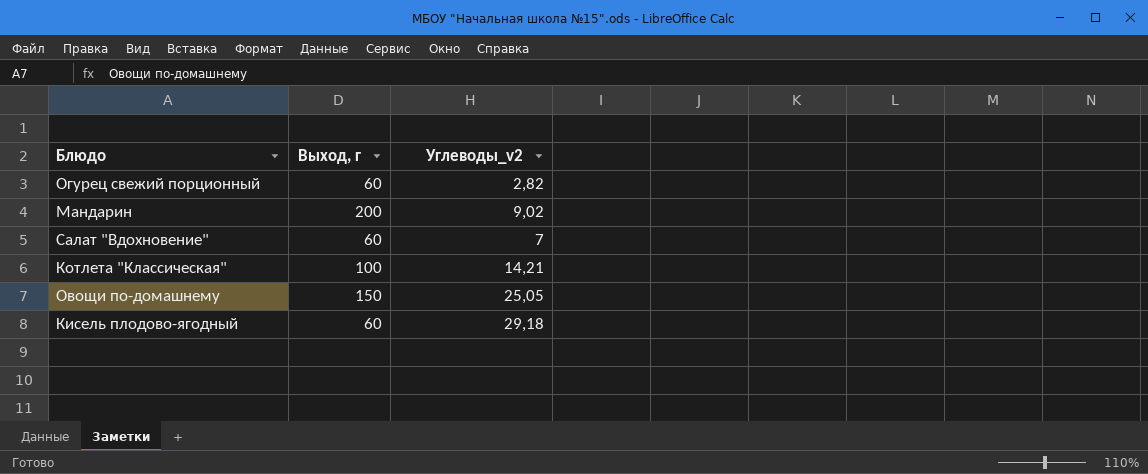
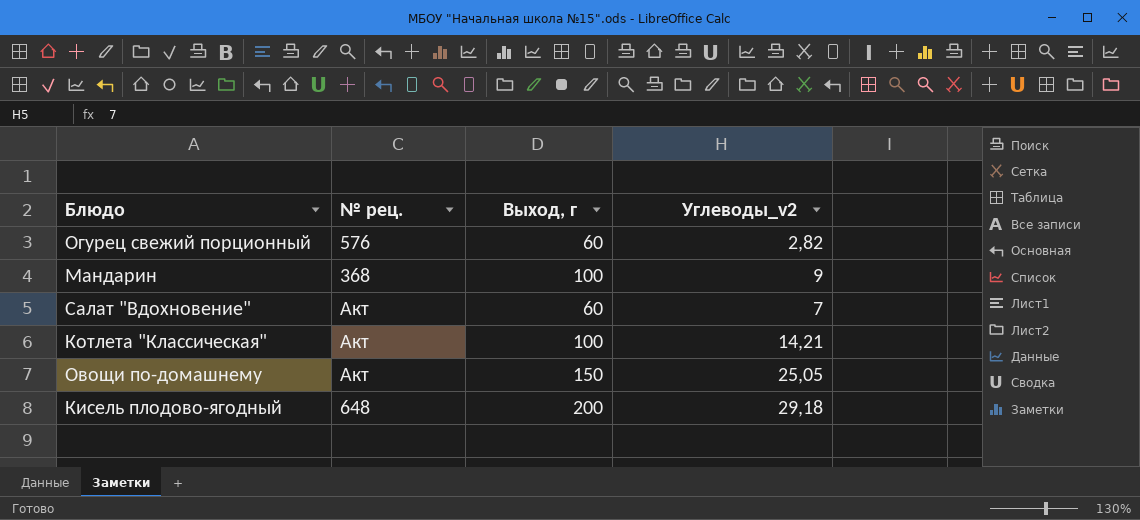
column № рец. | position: none -> 2
Мандарин | Выход, г: 200 -> 100
Мандарин | Углеводы_v2: 9,02 -> 9
Кисель плодово-ягодный | Выход, г: 60 -> 200

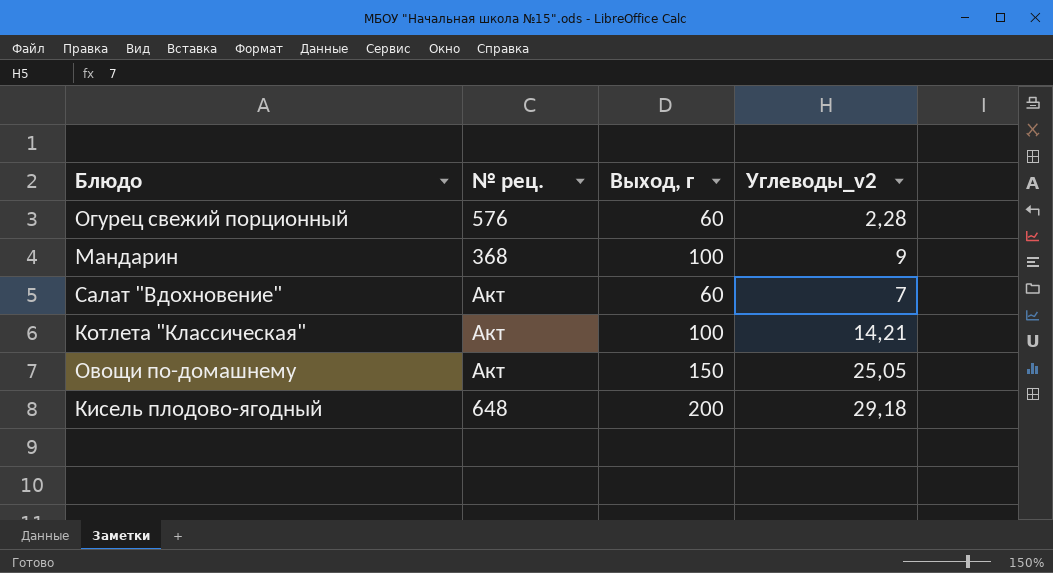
Огурец свежий порционный | Углеводы_v2: 2,82 -> 2,28

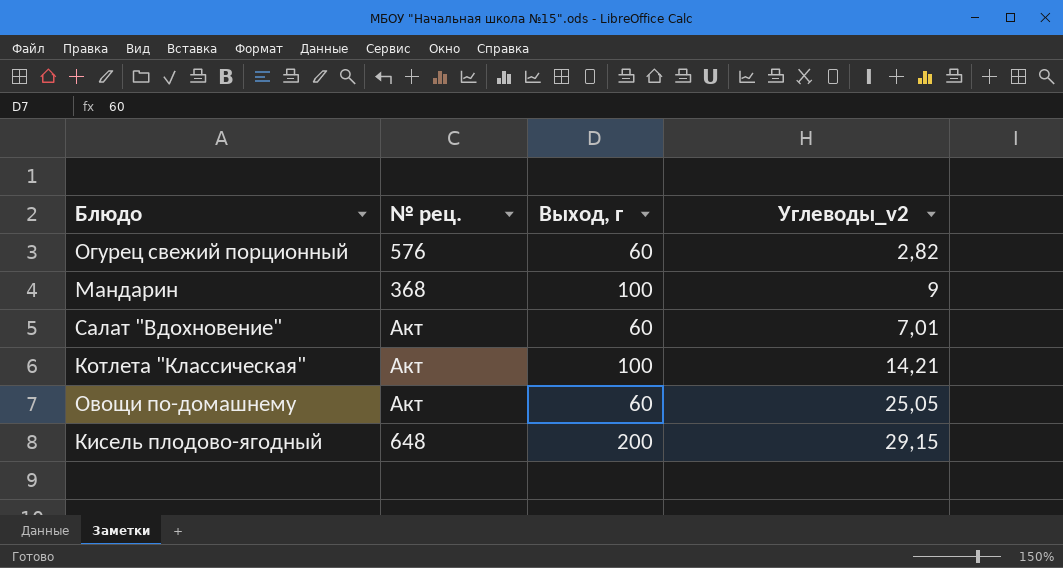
Огурец свежий порционный | Углеводы_v2: 2,28 -> 2,82
Салат "Вдохновение" | Углеводы_v2: 7 -> 7,01
Овощи по-домашнему | Выход, г: 150 -> 60
Кисель плодово-ягодный | Углеводы_v2: 29,18 -> 29,15

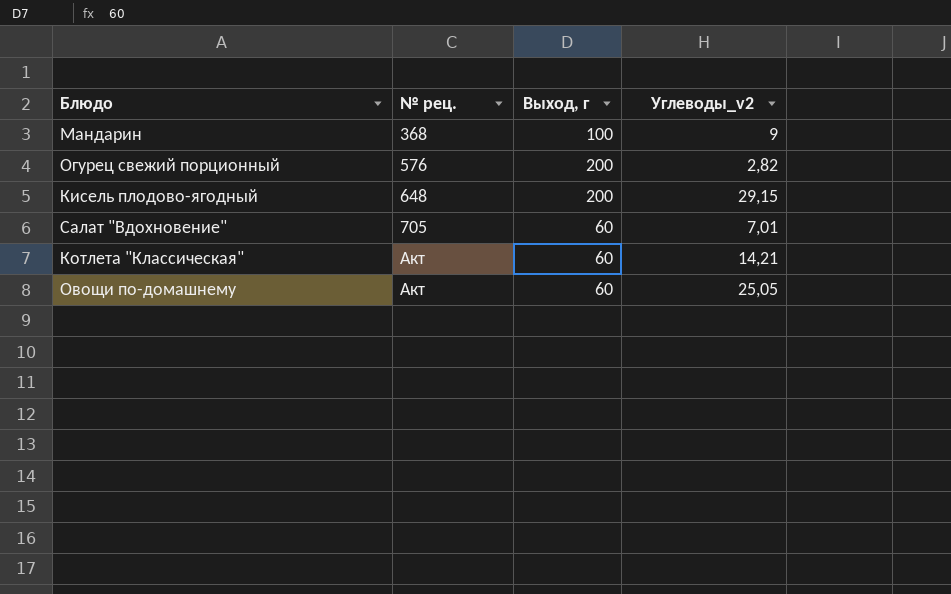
row order: none -> № рец. ascending
Огурец свежий порционный | Выход, г: 60 -> 200
Салат "Вдохновение" | № рец.: Акт -> 705
Котлета "Классическая" | Выход, г: 100 -> 60

